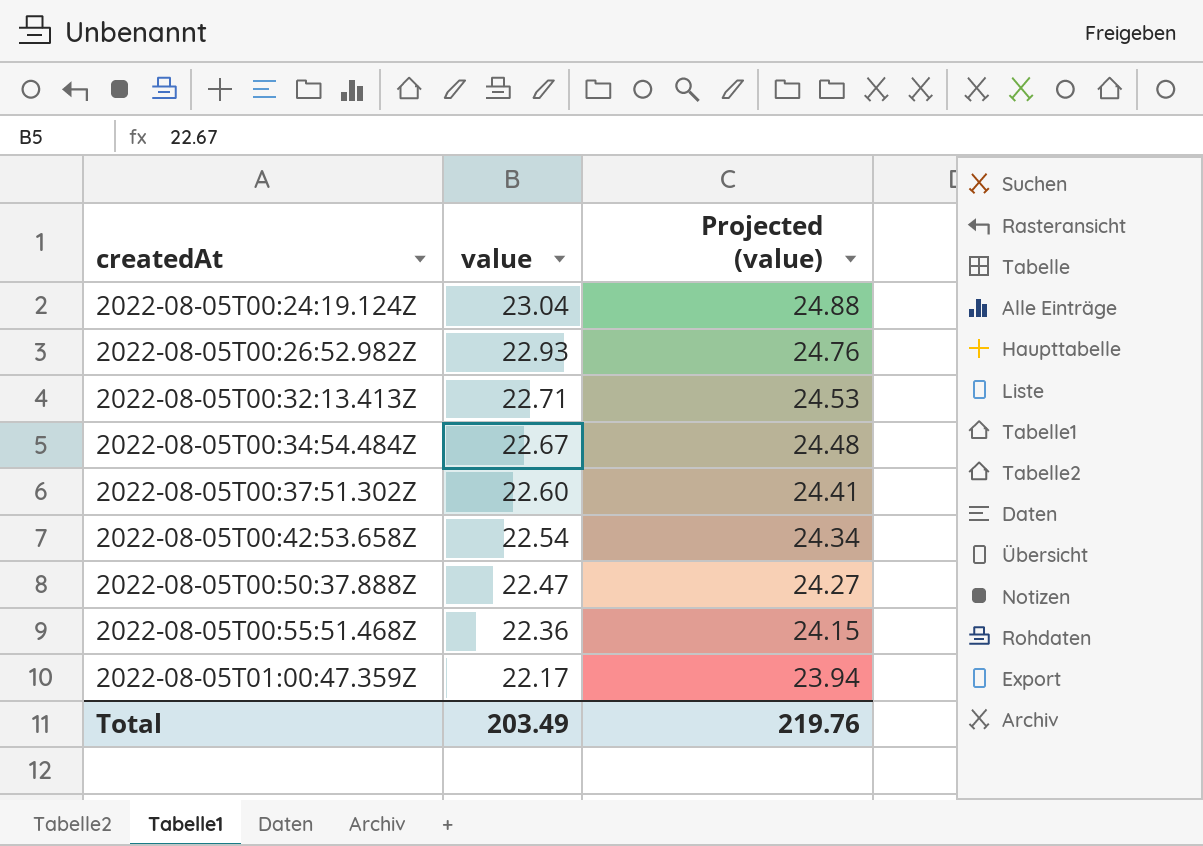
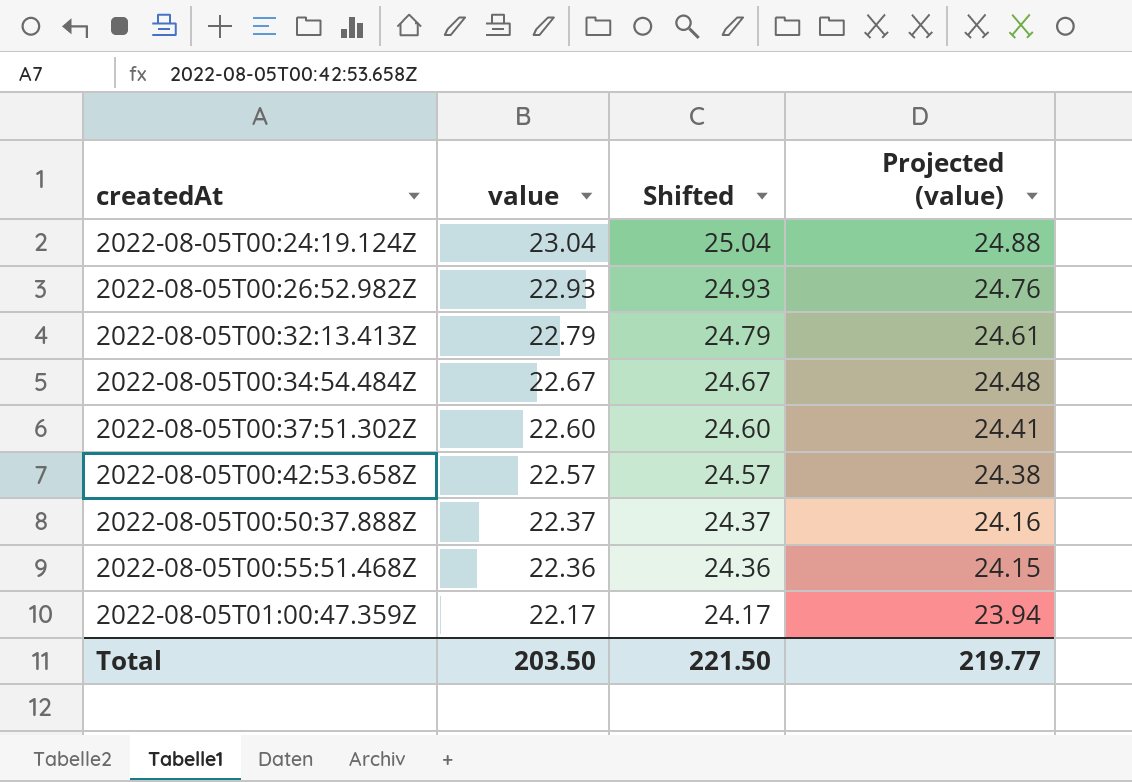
column Shifted | formula: none -> [value] + 2
2022-08-05T00:32:13.413Z | value: 22.71 -> 22.79
2022-08-05T00:32:13.413Z | Projected (value): 24.53 -> 24.61
2022-08-05T00:42:53.658Z | value: 22.54 -> 22.57
2022-08-05T00:42:53.658Z | Projected (value): 24.34 -> 24.38
2022-08-05T00:50:37.888Z | value: 22.47 -> 22.37
2022-08-05T00:50:37.888Z | Projected (value): 24.27 -> 24.16
Total | value: 203.49 -> 203.50
Total | Projected (value): 219.76 -> 219.77

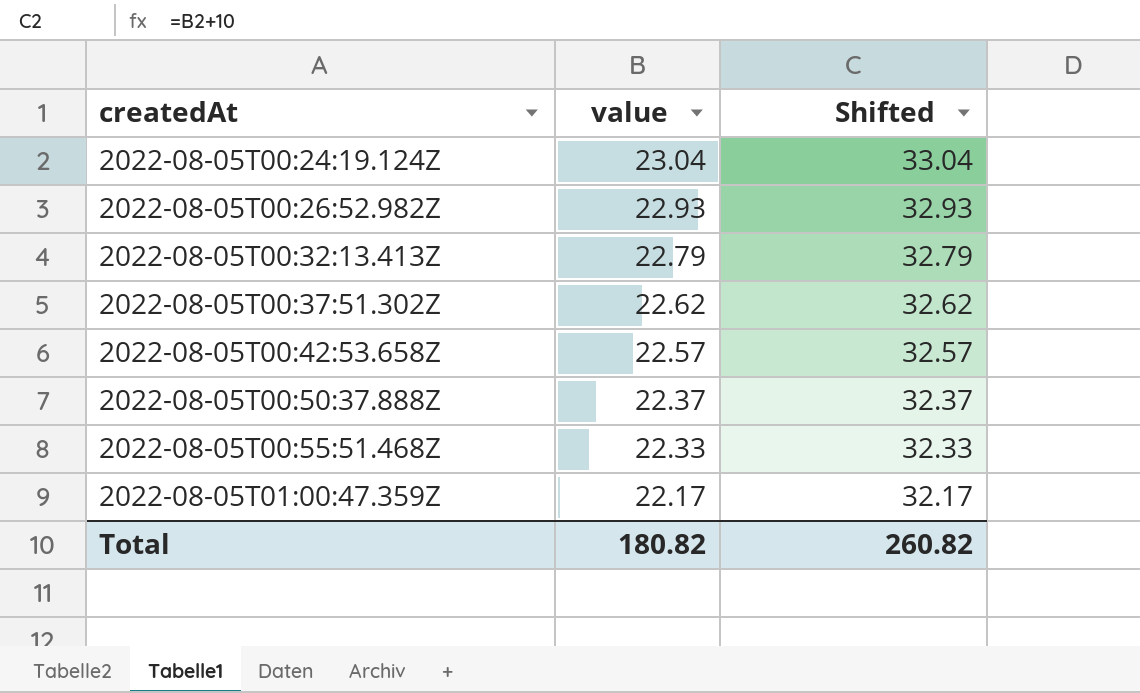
column Projected (value) | formula: [value] * 1.08 -> none
column Shifted | formula: [value] + 2 -> [value] + 10
row 2022-08-05T00:34:54.484Z: 22.67 | 24.67 | 24.48 -> none
2022-08-05T00:37:51.302Z | value: 22.60 -> 22.62
2022-08-05T00:55:51.468Z | value: 22.36 -> 22.33
Total | value: 203.50 -> 180.82
Total | Shifted: 221.50 -> 260.82

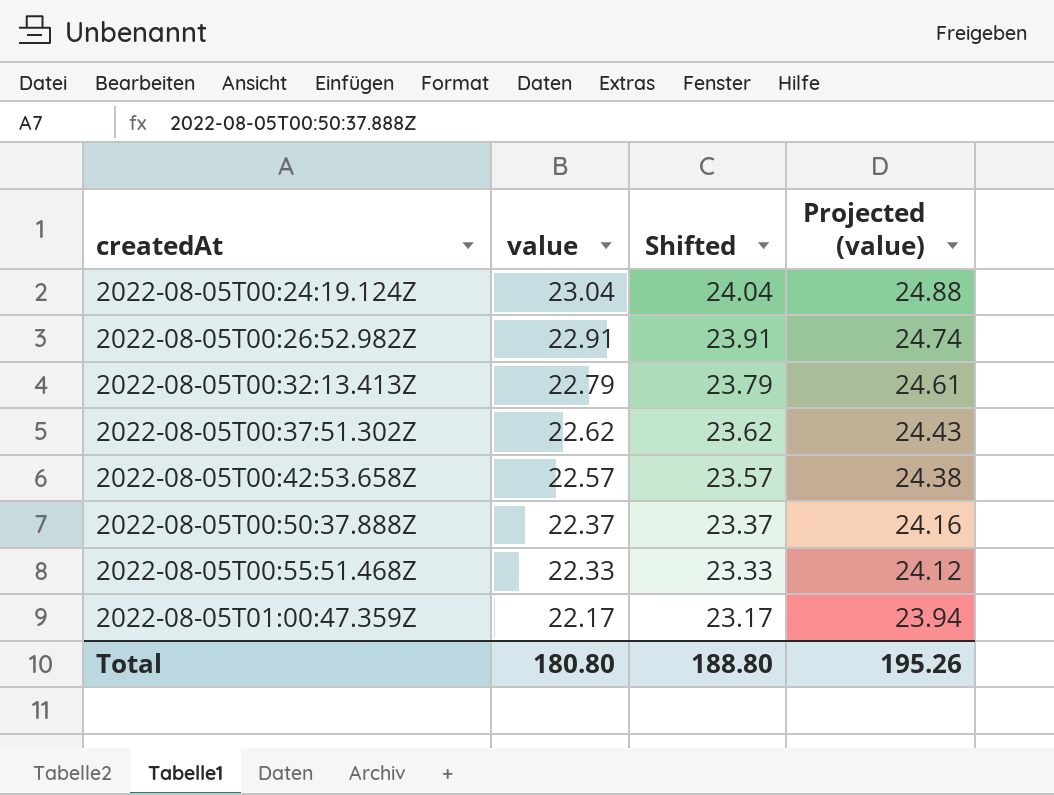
column Shifted | formula: [value] + 10 -> [value] + 1
column Projected (value) | formula: none -> [value] * 1.08
2022-08-05T00:26:52.982Z | value: 22.93 -> 22.91
Total | value: 180.82 -> 180.80
Total | Shifted: 260.82 -> 188.80

